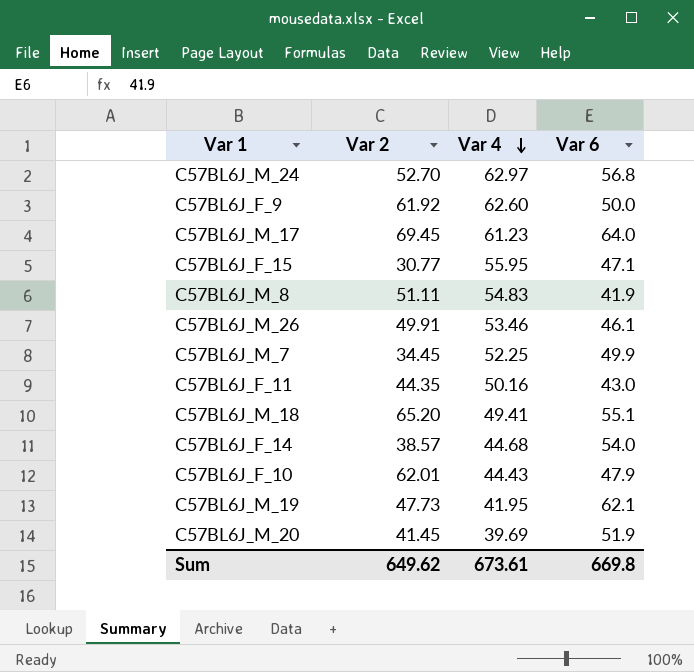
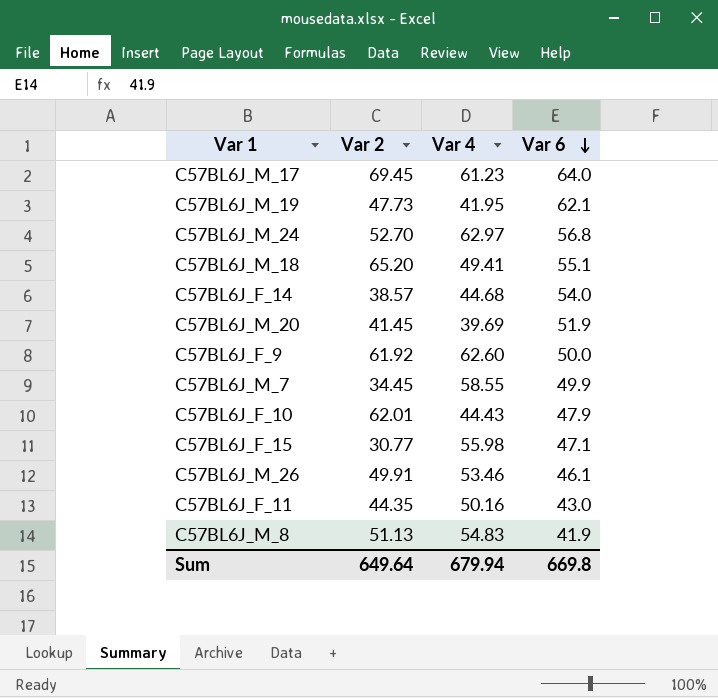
row order: Var 4 descending -> Var 6 descending
C57BL6J_M_7 | Var 4: 52.25 -> 58.55
C57BL6J_F_15 | Var 4: 55.95 -> 55.98
C57BL6J_M_8 | Var 2: 51.11 -> 51.13
Sum | Var 2: 649.62 -> 649.64
Sum | Var 4: 673.61 -> 679.94

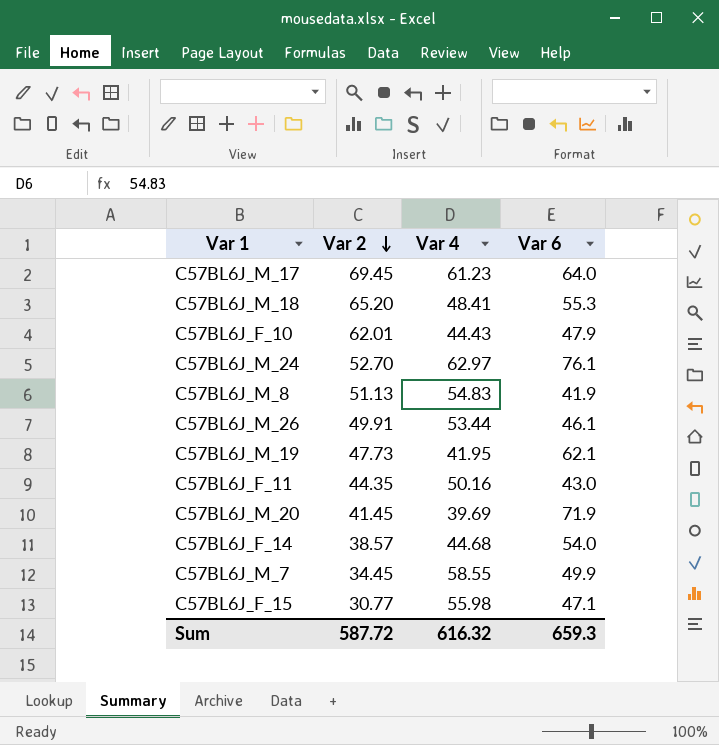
row order: Var 6 descending -> Var 2 descending
row C57BL6J_F_9: 61.92 | 62.60 | 50.0 -> none
C57BL6J_M_18 | Var 4: 49.41 -> 48.41
C57BL6J_M_18 | Var 6: 55.1 -> 55.3
C57BL6J_M_24 | Var 6: 56.8 -> 76.1
C57BL6J_M_26 | Var 4: 53.46 -> 53.44
C57BL6J_M_20 | Var 6: 51.9 -> 71.9
Sum | Var 2: 649.64 -> 587.72
Sum | Var 4: 679.94 -> 616.32
Sum | Var 6: 669.8 -> 659.3

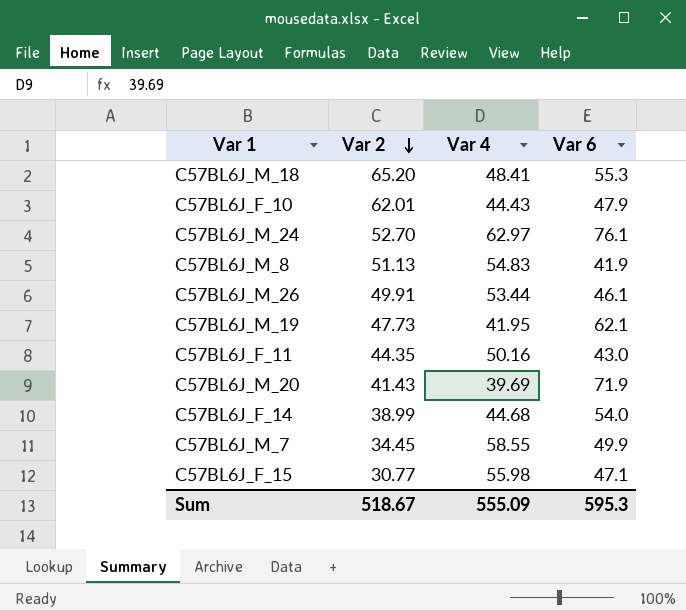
row C57BL6J_M_17: 69.45 | 61.23 | 64.0 -> none
C57BL6J_M_20 | Var 2: 41.45 -> 41.43
C57BL6J_F_14 | Var 2: 38.57 -> 38.99
Sum | Var 2: 587.72 -> 518.67
Sum | Var 4: 616.32 -> 555.09
Sum | Var 6: 659.3 -> 595.3

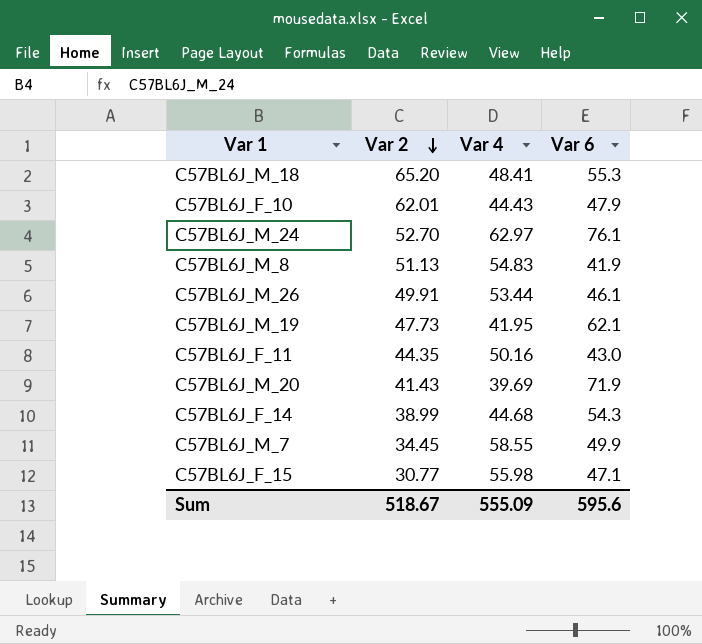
C57BL6J_F_14 | Var 6: 54.0 -> 54.3
Sum | Var 6: 595.3 -> 595.6

